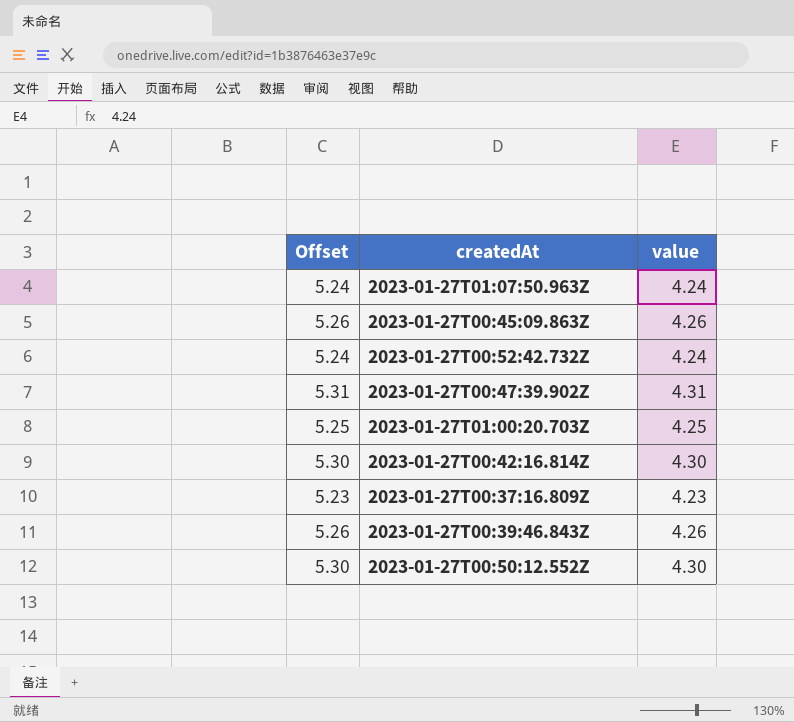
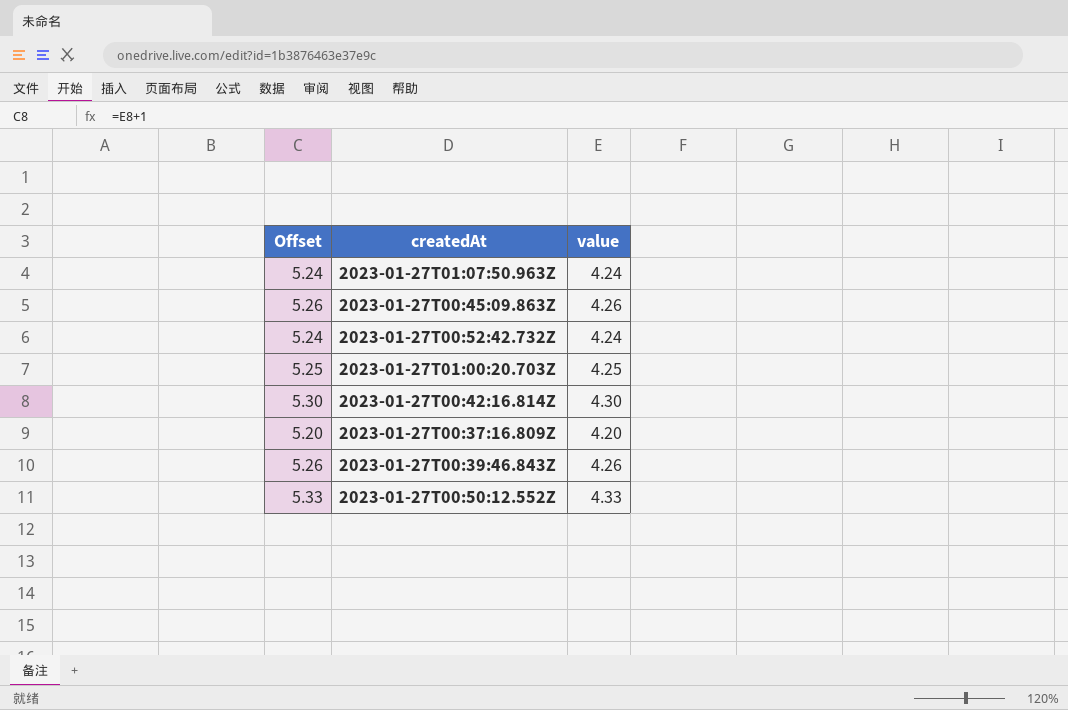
row 2023-01-27T00:47:39.902Z: 5.31 | 4.31 -> none
2023-01-27T00:37:16.809Z | Offset: 5.23 -> 5.20
2023-01-27T00:37:16.809Z | value: 4.23 -> 4.20
2023-01-27T00:50:12.552Z | Offset: 5.30 -> 5.33
2023-01-27T00:50:12.552Z | value: 4.30 -> 4.33

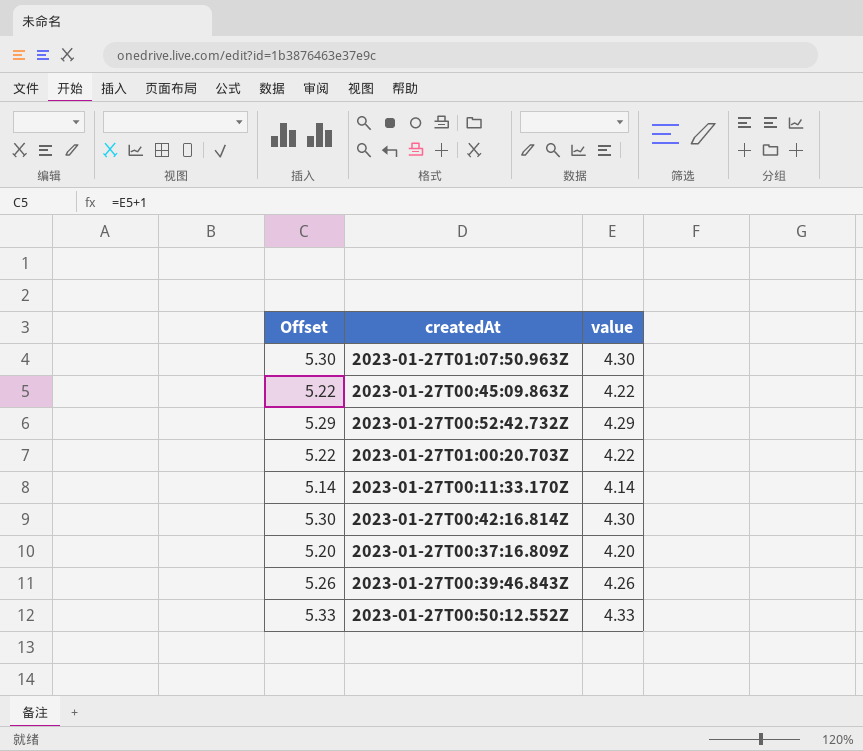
2023-01-27T01:07:50.963Z | Offset: 5.24 -> 5.30
2023-01-27T01:07:50.963Z | value: 4.24 -> 4.30
2023-01-27T00:45:09.863Z | Offset: 5.26 -> 5.22
2023-01-27T00:45:09.863Z | value: 4.26 -> 4.22
2023-01-27T00:52:42.732Z | Offset: 5.24 -> 5.29
2023-01-27T00:52:42.732Z | value: 4.24 -> 4.29
2023-01-27T01:00:20.703Z | Offset: 5.25 -> 5.22
2023-01-27T01:00:20.703Z | value: 4.25 -> 4.22
row 2023-01-27T00:11:33.170Z: none -> 5.14 | 4.14

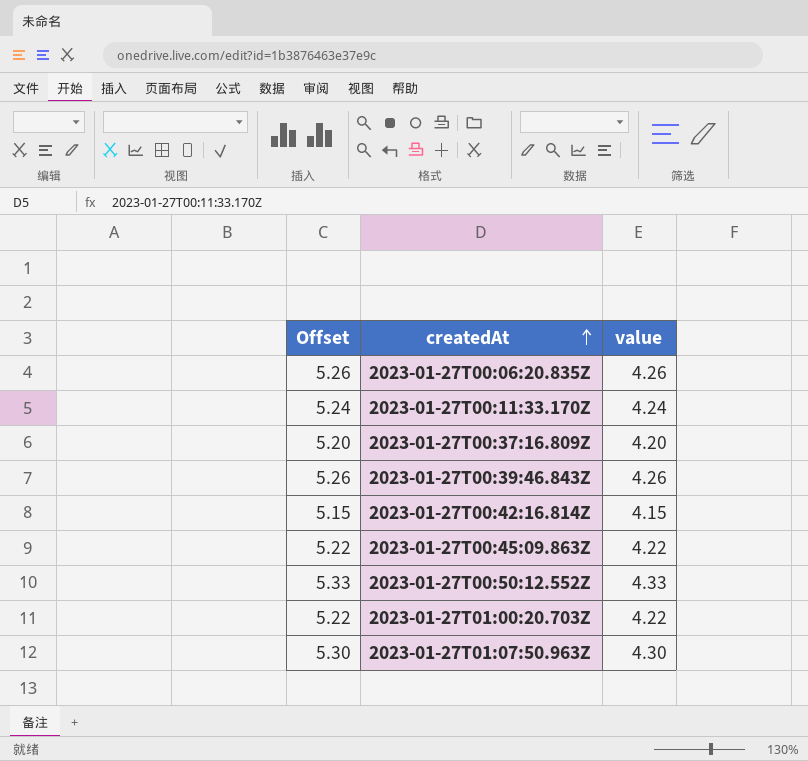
row order: none -> createdAt ascending
row 2023-01-27T00:52:42.732Z: 5.29 | 4.29 -> none
row 2023-01-27T00:06:20.835Z: none -> 5.26 | 4.26
2023-01-27T00:11:33.170Z | Offset: 5.14 -> 5.24
2023-01-27T00:11:33.170Z | value: 4.14 -> 4.24
2023-01-27T00:42:16.814Z | Offset: 5.30 -> 5.15
2023-01-27T00:42:16.814Z | value: 4.30 -> 4.15

